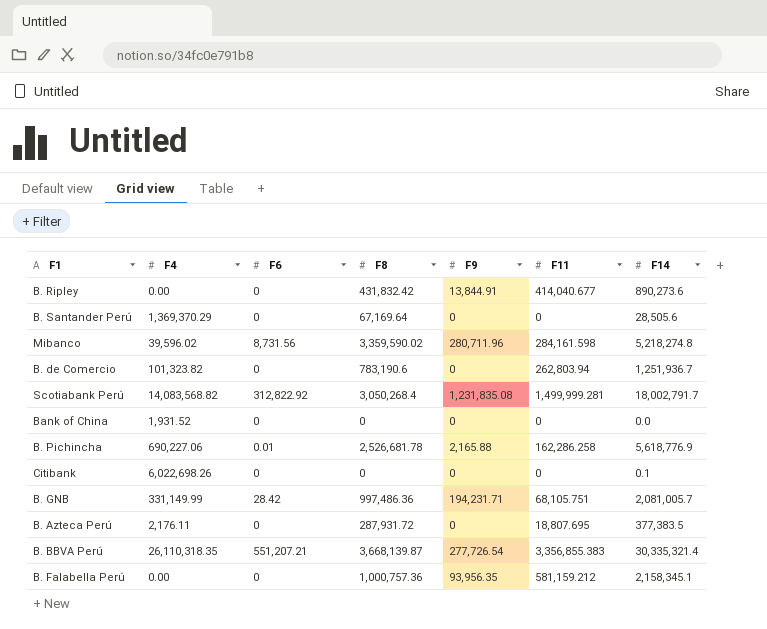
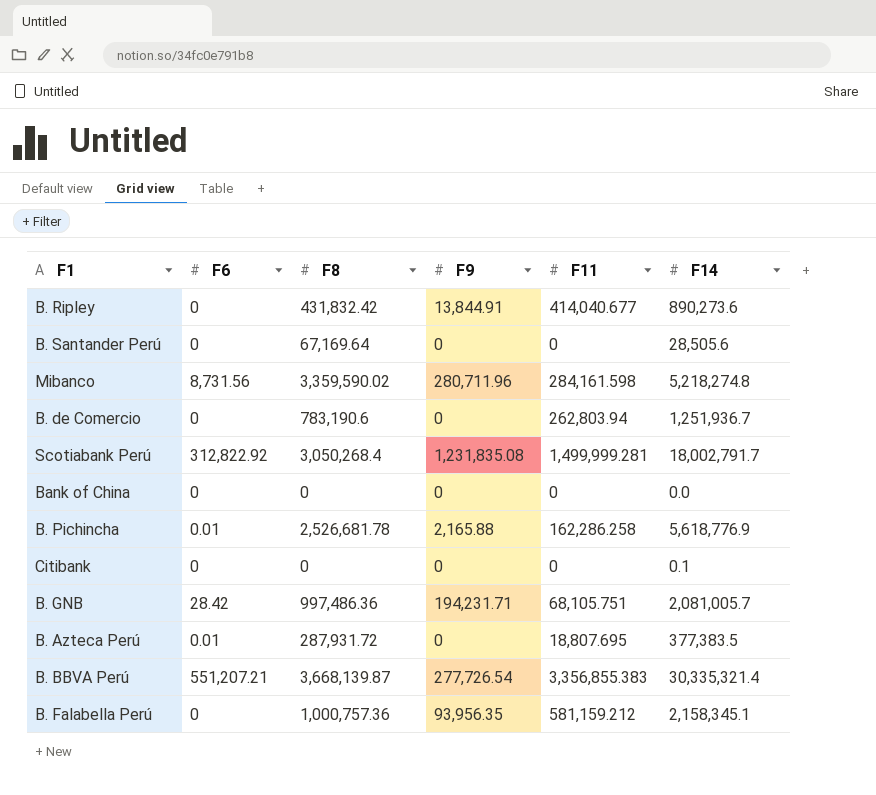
column F4 | position: 2 -> none
B. Azteca Perú | F6: 0 -> 0.01

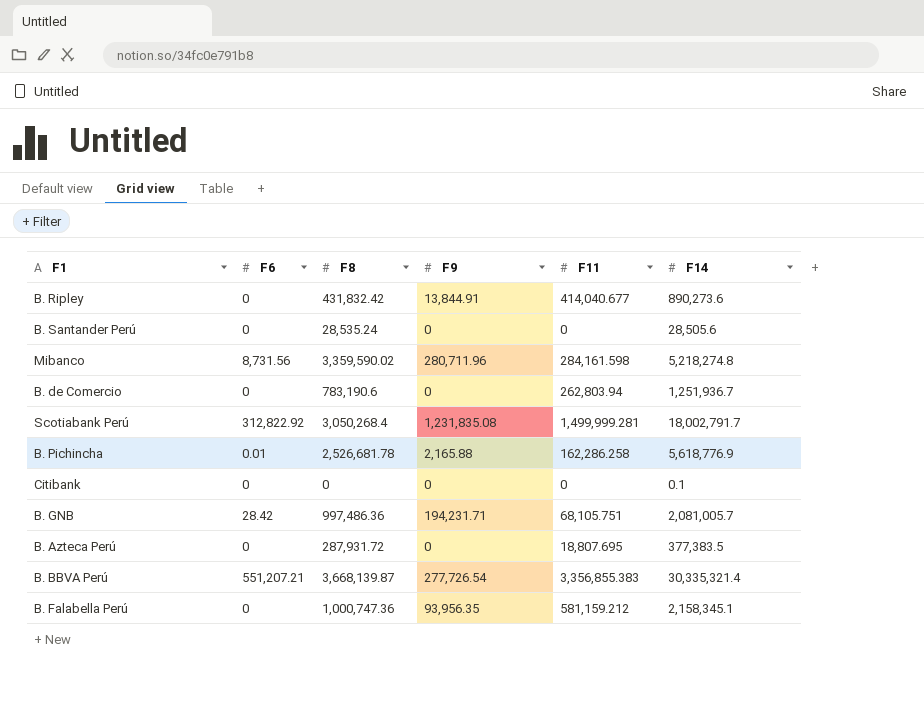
row Bank of China: 0 | 0 | 0 | 0 | 0.0 -> none
B. Santander Perú | F8: 67,169.64 -> 28,535.24
B. Azteca Perú | F6: 0.01 -> 0
B. Falabella Perú | F8: 1,000,757.36 -> 1,000,747.36

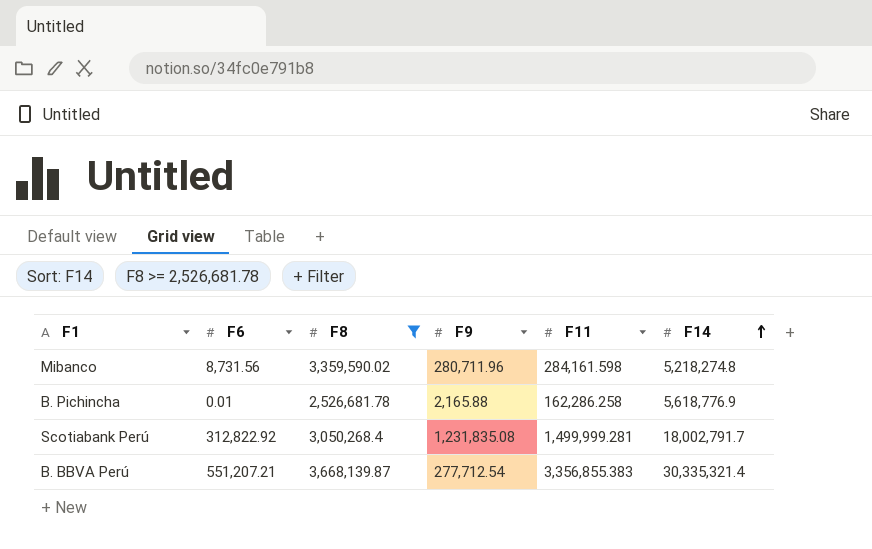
filter: none -> F8 >= 2,526,681.78
row order: none -> F14 ascending
B. BBVA Perú | F9: 277,726.54 -> 277,712.54

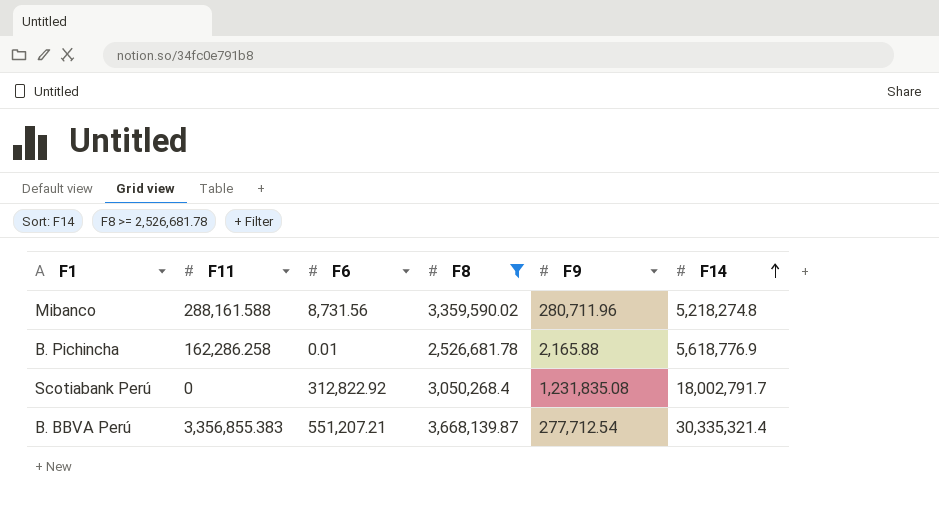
column F11 | position: 5 -> 2
Mibanco | F11: 284,161.598 -> 288,161.588
Scotiabank Perú | F11: 1,499,999.281 -> 0

